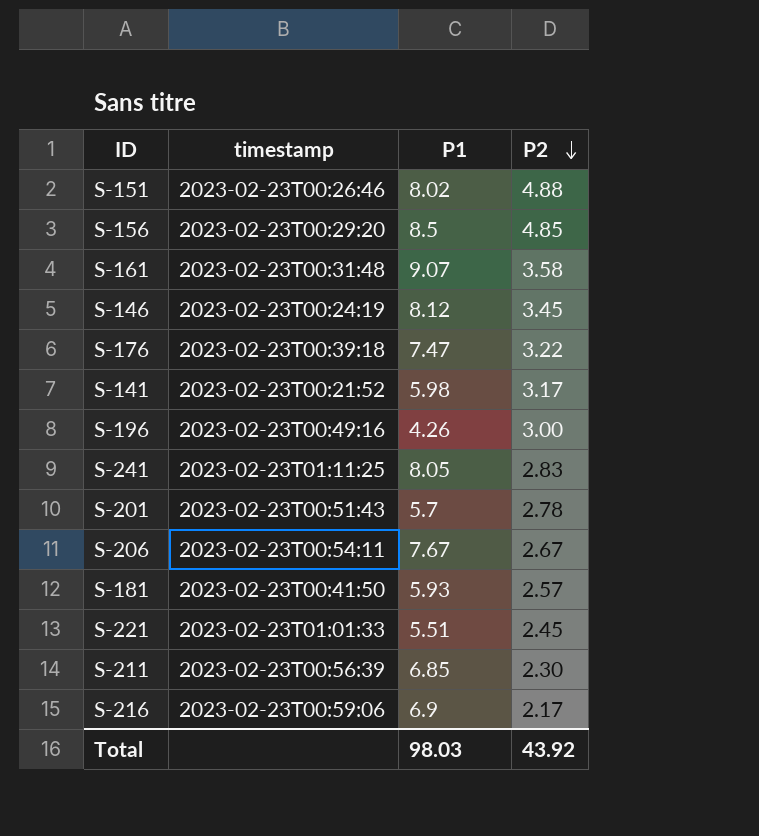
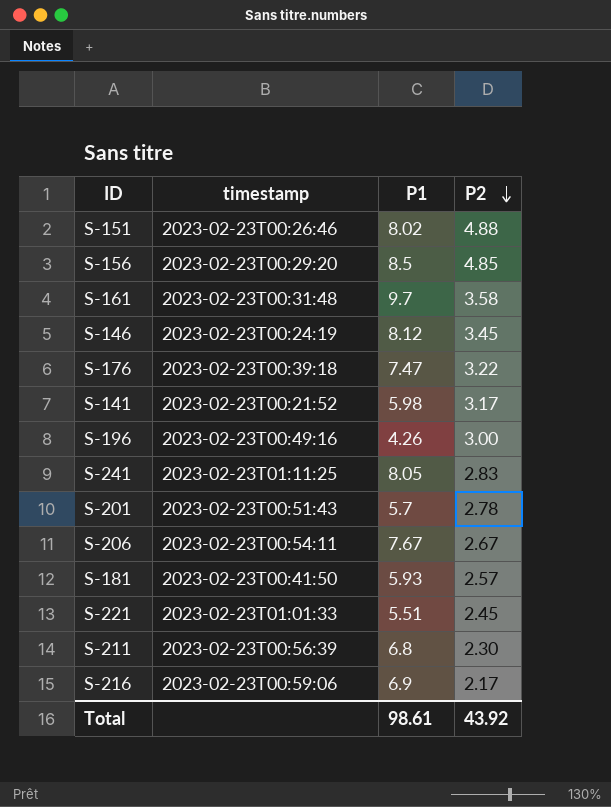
S-161 | P1: 9.07 -> 9.7
S-211 | P1: 6.85 -> 6.8
Total | P1: 98.03 -> 98.61

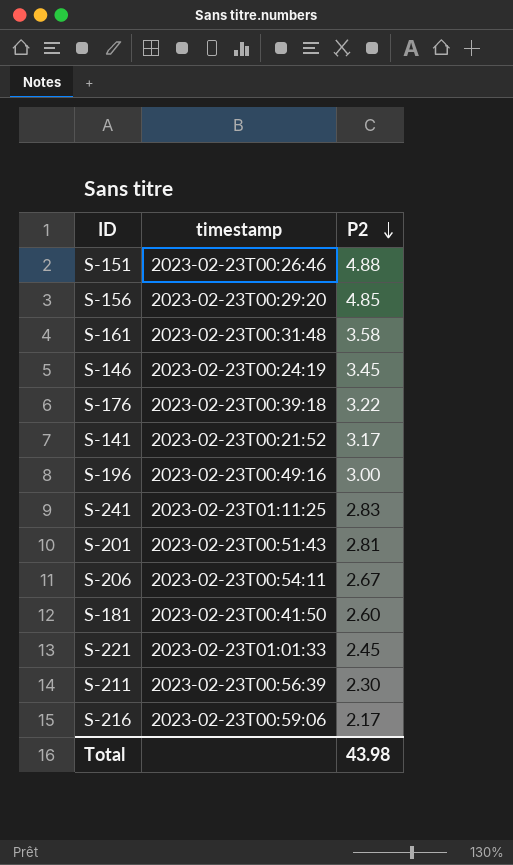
column P1 | position: 3 -> none
S-201 | P2: 2.78 -> 2.81
S-181 | P2: 2.57 -> 2.60
Total | P2: 43.92 -> 43.98

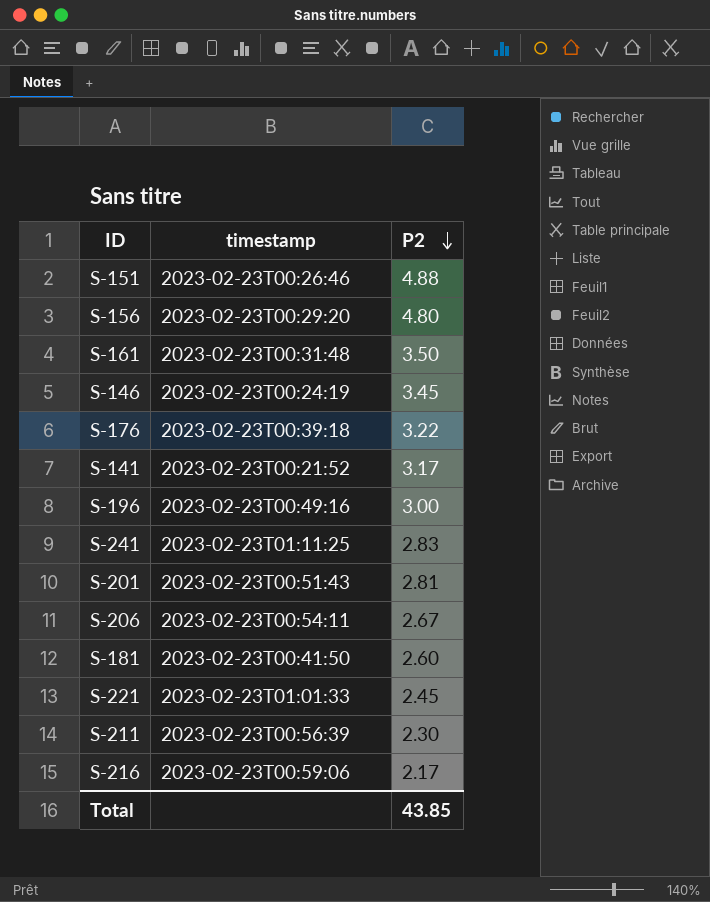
S-156 | P2: 4.85 -> 4.80
S-161 | P2: 3.58 -> 3.50
Total | P2: 43.98 -> 43.85

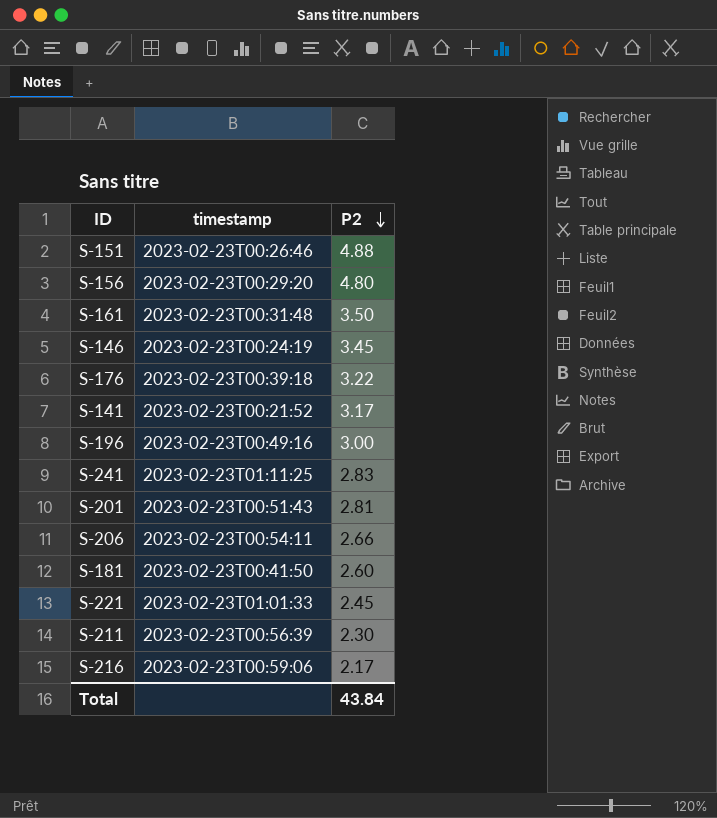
S-206 | P2: 2.67 -> 2.66
Total | P2: 43.85 -> 43.84

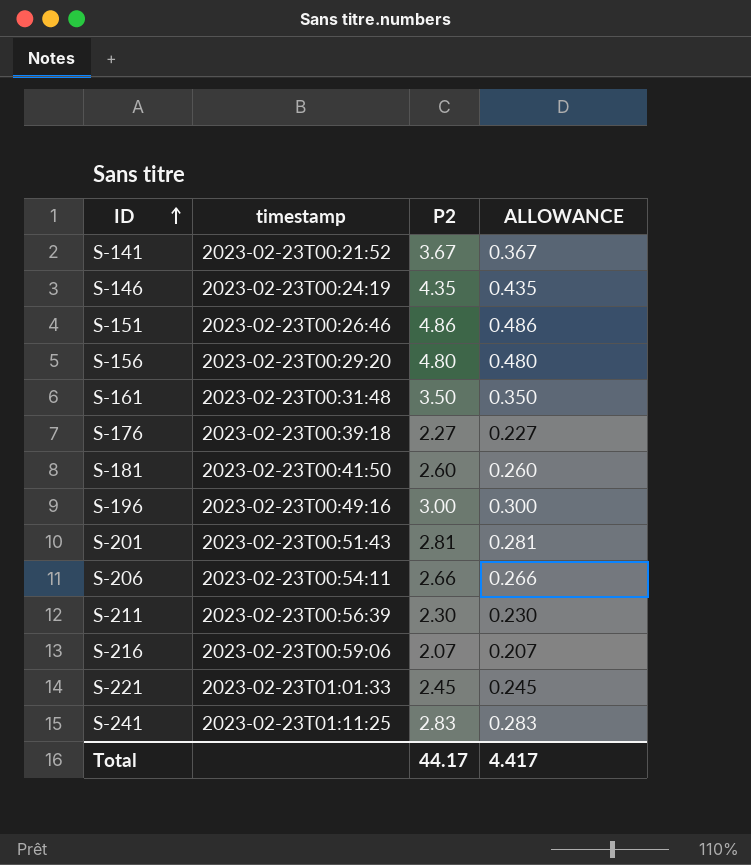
row order: P2 descending -> ID ascending
column ALLOWANCE | formula: none -> [P2] * 0.1
S-141 | P2: 3.17 -> 3.67
S-146 | P2: 3.45 -> 4.35
S-151 | P2: 4.88 -> 4.86
S-176 | P2: 3.22 -> 2.27
S-216 | P2: 2.17 -> 2.07
Total | P2: 43.84 -> 44.17

